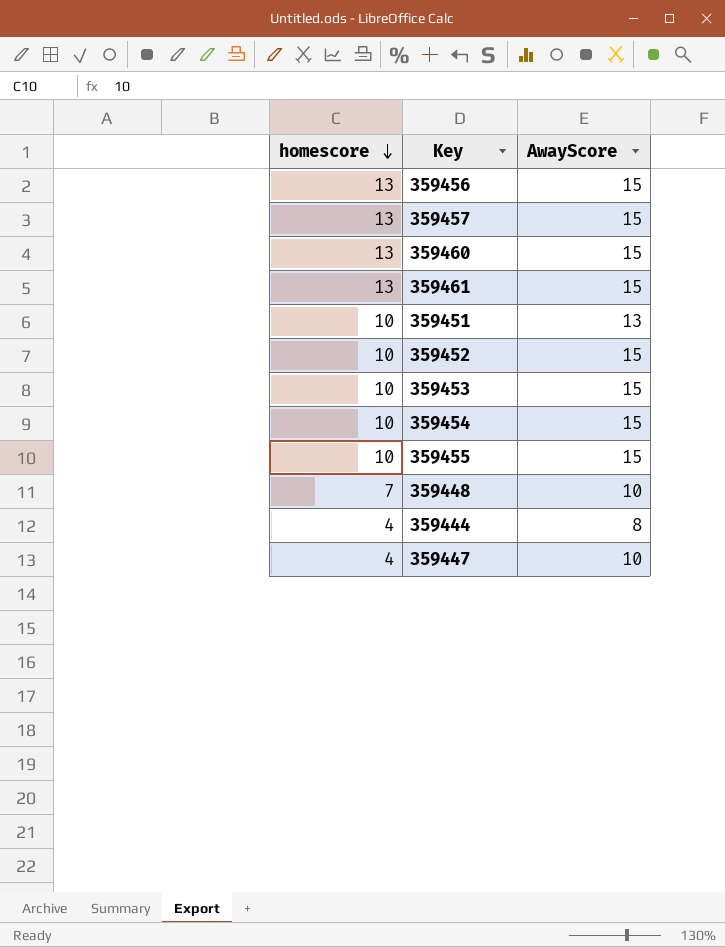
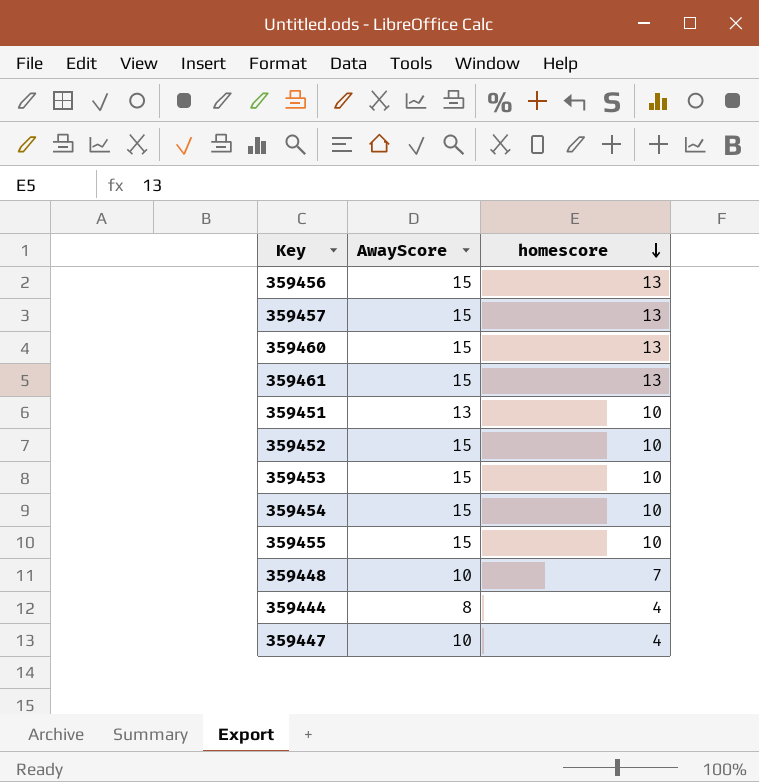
column homescore | position: 1 -> 3

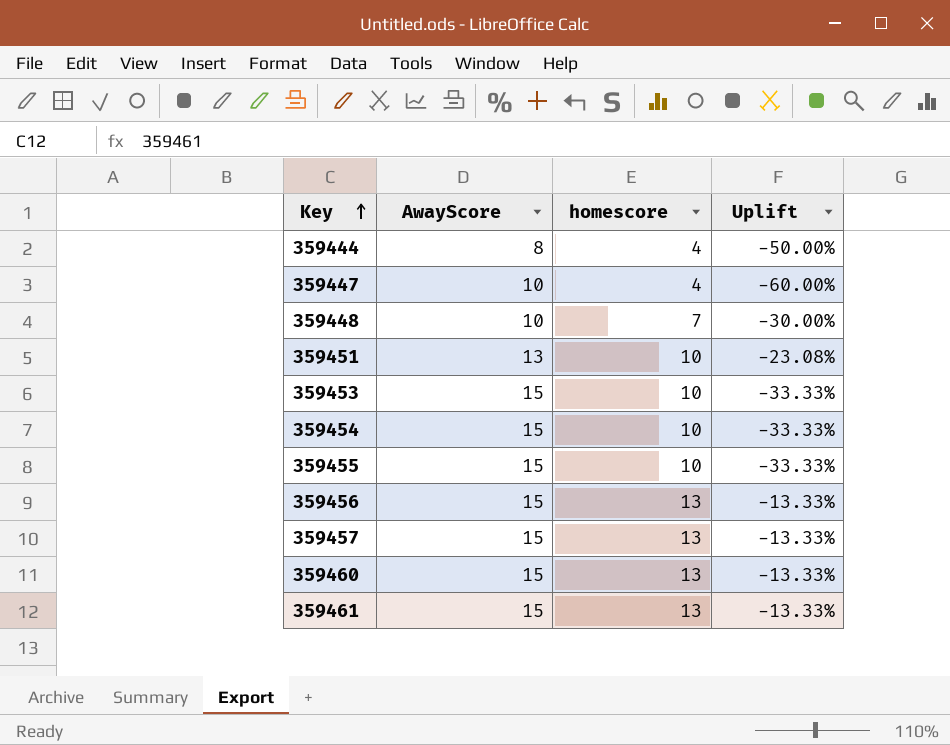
row order: homescore descending -> Key ascending
column Uplift | formula: none -> ([homescore] - [AwayScore]) / [AwayScore]
row 359452: 15 | 10 -> none

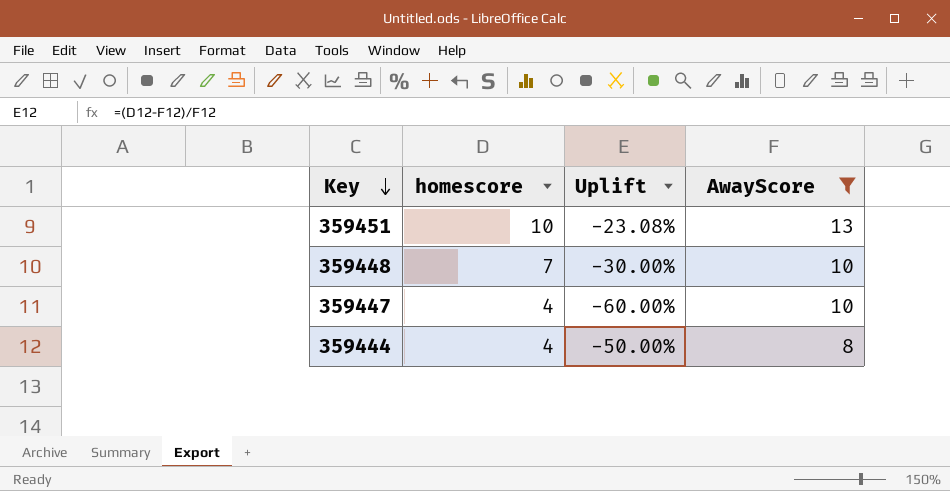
filter: none -> AwayScore != 15
row order: Key ascending -> Key descending
column AwayScore | position: 2 -> 4

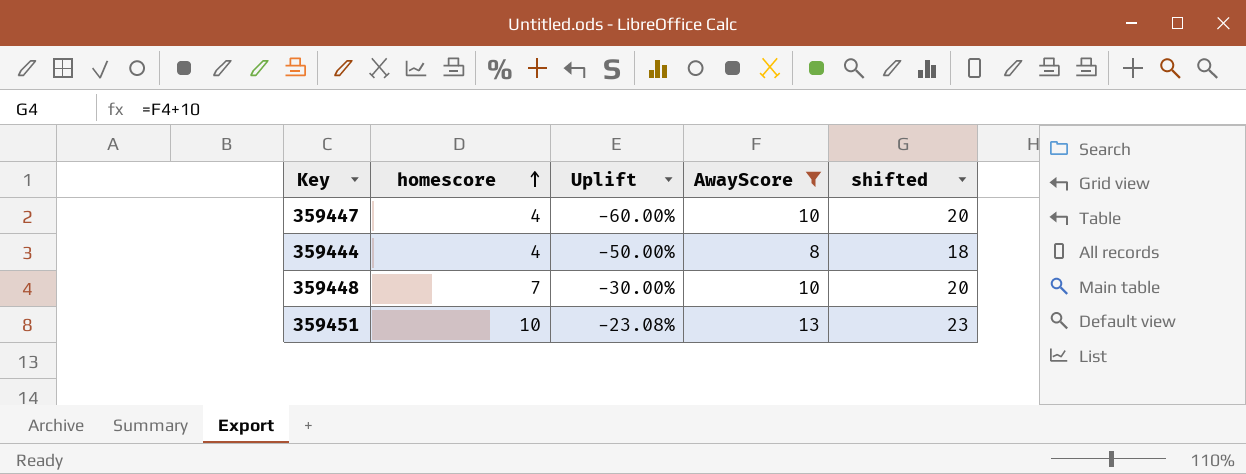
row order: Key descending -> homescore ascending
column shifted | formula: none -> [AwayScore] + 10

